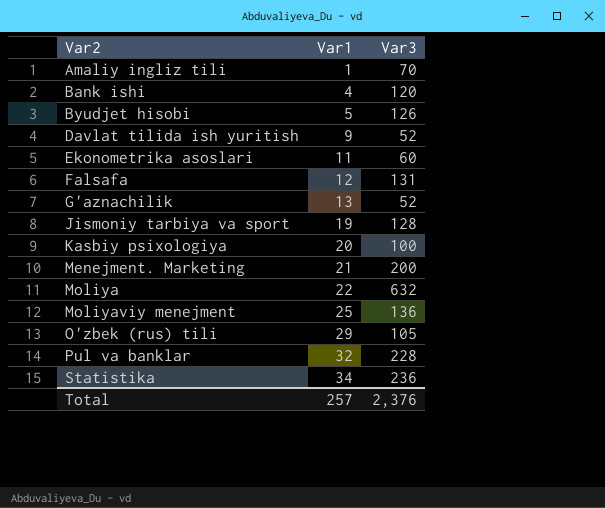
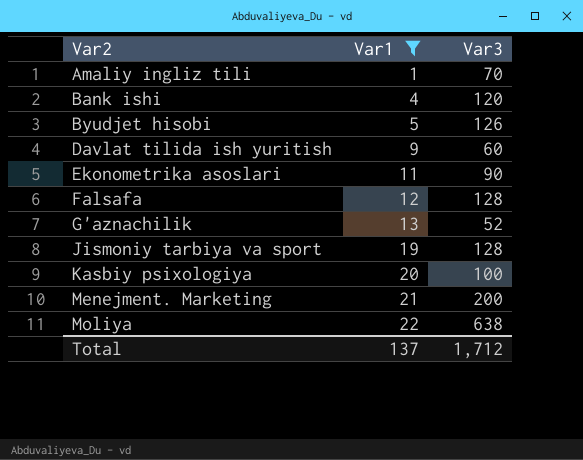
filter: none -> Var1 <= 22
Davlat tilida ish yuritish | Var3: 52 -> 60
Ekonometrika asoslari | Var3: 60 -> 90
Falsafa | Var3: 131 -> 128
Moliya | Var3: 632 -> 638
Total | Var1: 257 -> 137
Total | Var3: 2,376 -> 1,712

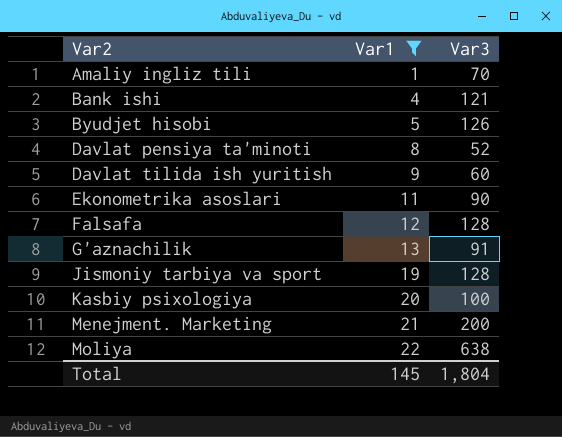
Bank ishi | Var3: 120 -> 121
row Davlat pensiya ta'minoti: none -> 8 | 52
G'aznachilik | Var3: 52 -> 91
Total | Var1: 137 -> 145
Total | Var3: 1,712 -> 1,804

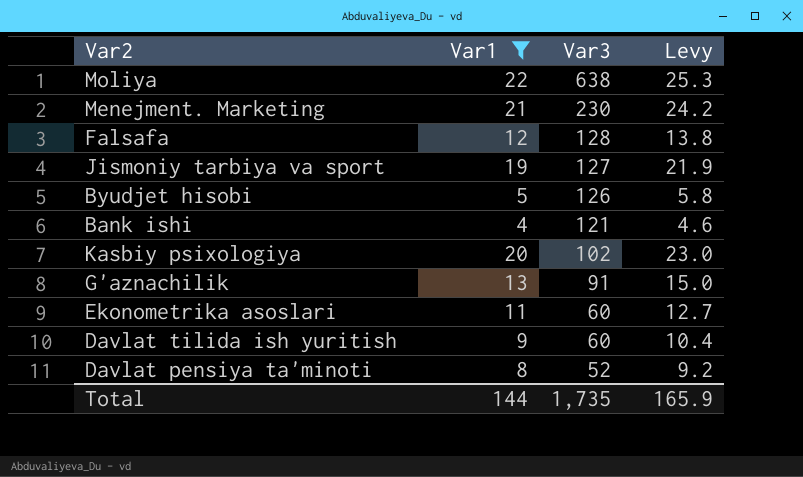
row order: Var2 ascending -> Var3 descending
column Levy | formula: none -> [Var1] * 1.15
row Amaliy ingliz tili: 1 | 70 -> none
Menejment. Marketing | Var3: 200 -> 230
Jismoniy tarbiya va sport | Var3: 128 -> 127
Kasbiy psixologiya | Var3: 100 -> 102
Ekonometrika asoslari | Var3: 90 -> 60
Total | Var1: 145 -> 144
Total | Var3: 1,804 -> 1,735

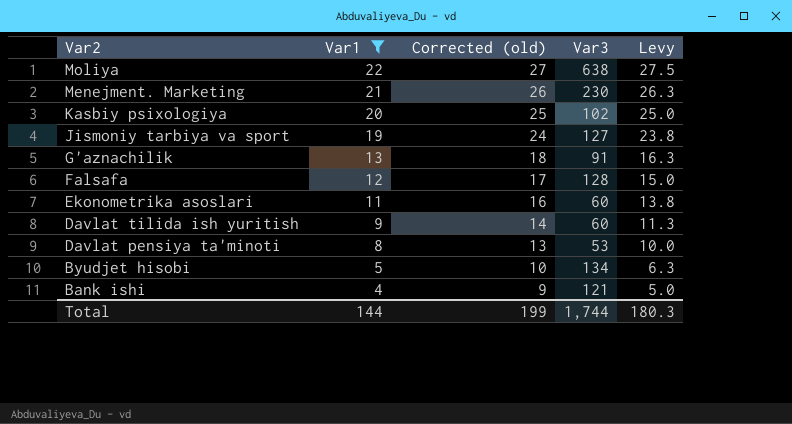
row order: Var3 descending -> Var2 descending
column Corrected (old) | formula: none -> [Var1] + 5
column Levy | formula: [Var1] * 1.15 -> [Var1] * 1.25
Davlat pensiya ta'minoti | Var3: 52 -> 53
Byudjet hisobi | Var3: 126 -> 134
Total | Var3: 1,735 -> 1,744
Total | Levy: 165.9 -> 180.3

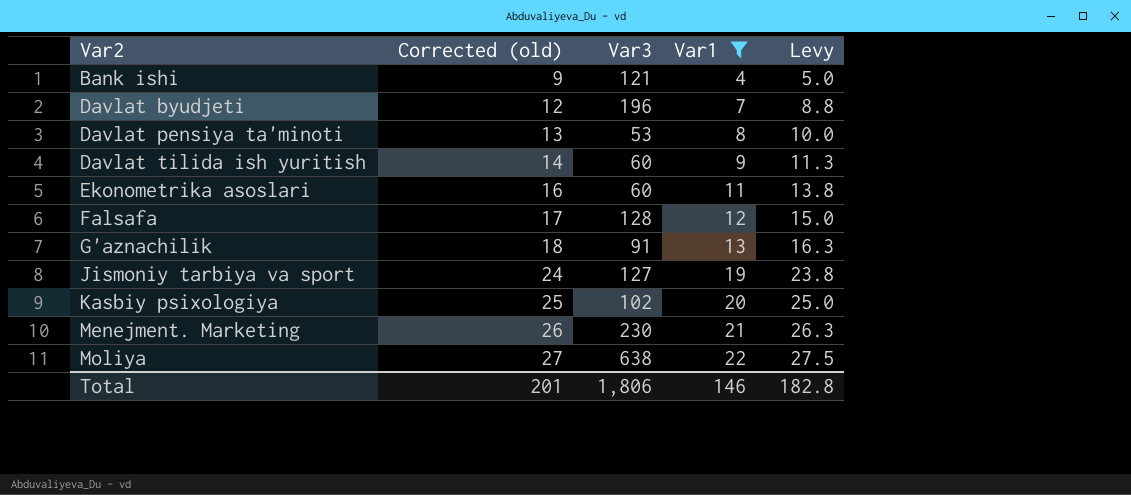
row order: Var2 descending -> Var2 ascending
column Var1 | position: 2 -> 4
row Byudjet hisobi: 5 | 10 | 134 | 6.3 -> none
row Davlat byudjeti: none -> 12 | 196 | 7 | 8.8
Total | Corrected (old): 199 -> 201
Total | Var3: 1,744 -> 1,806
Total | Var1: 144 -> 146
Total | Levy: 180.3 -> 182.8

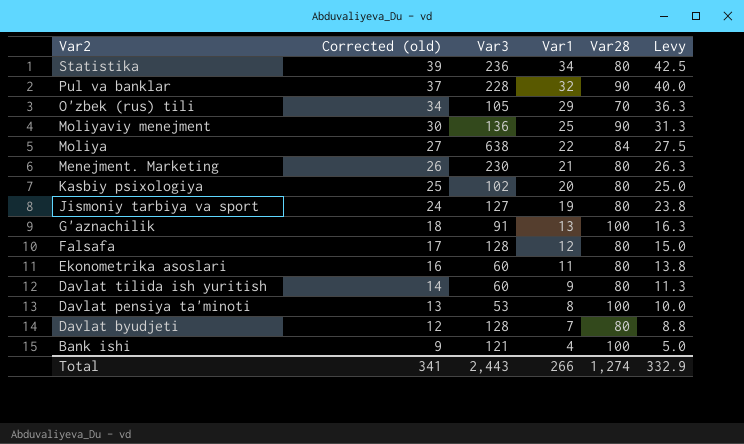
filter: Var1 <= 22 -> none
row order: Var2 ascending -> Var2 descending
column Var28 | position: none -> 5
Davlat byudjeti | Var3: 196 -> 128
Total | Corrected (old): 201 -> 341
Total | Var3: 1,806 -> 2,443
Total | Var1: 146 -> 266
Total | Levy: 182.8 -> 332.9

